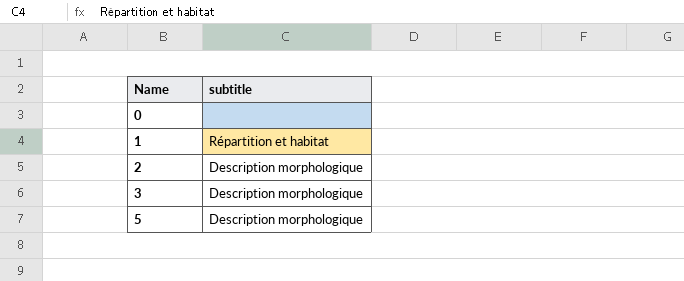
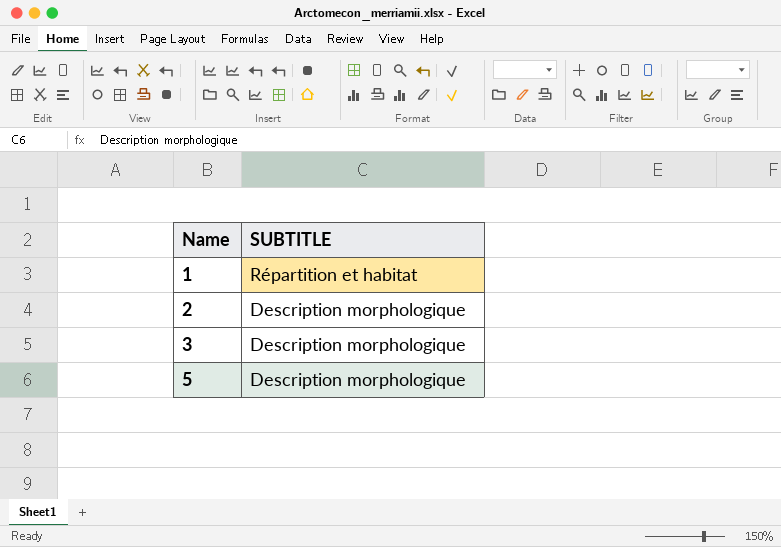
column name: subtitle -> SUBTITLE
row 0: none -> none

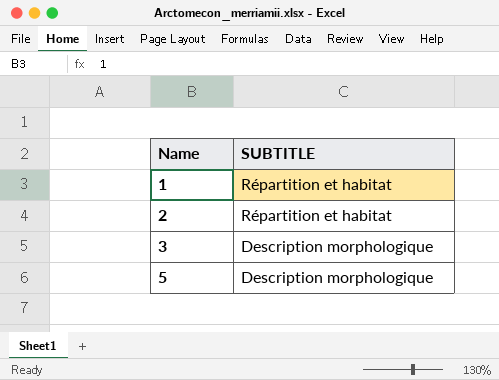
2 | SUBTITLE: Description morphologique -> Répartition et habitat

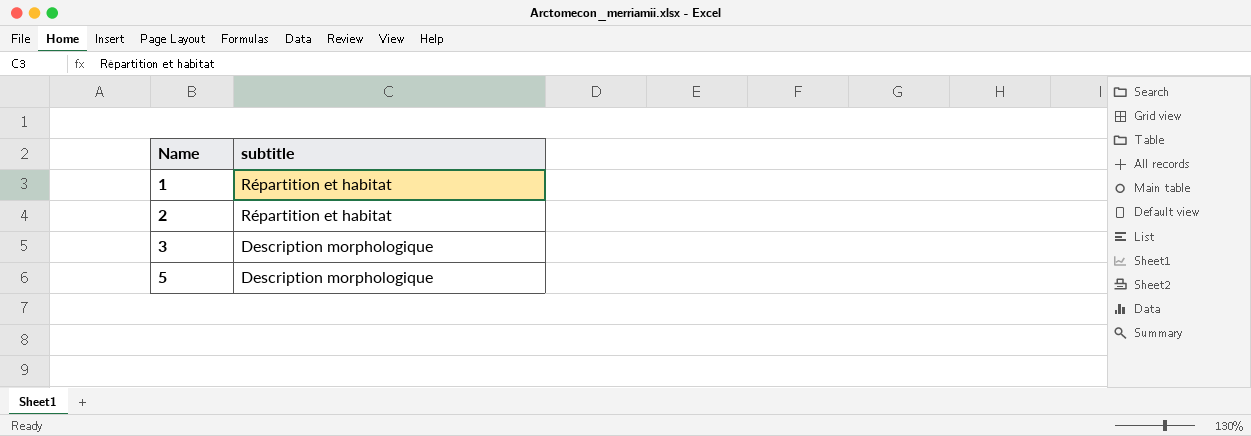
column name: SUBTITLE -> subtitle

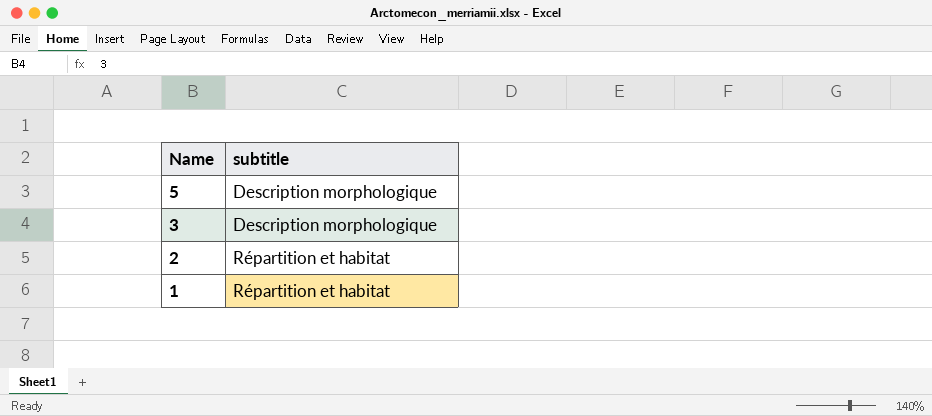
row order: Name ascending -> Name descending

